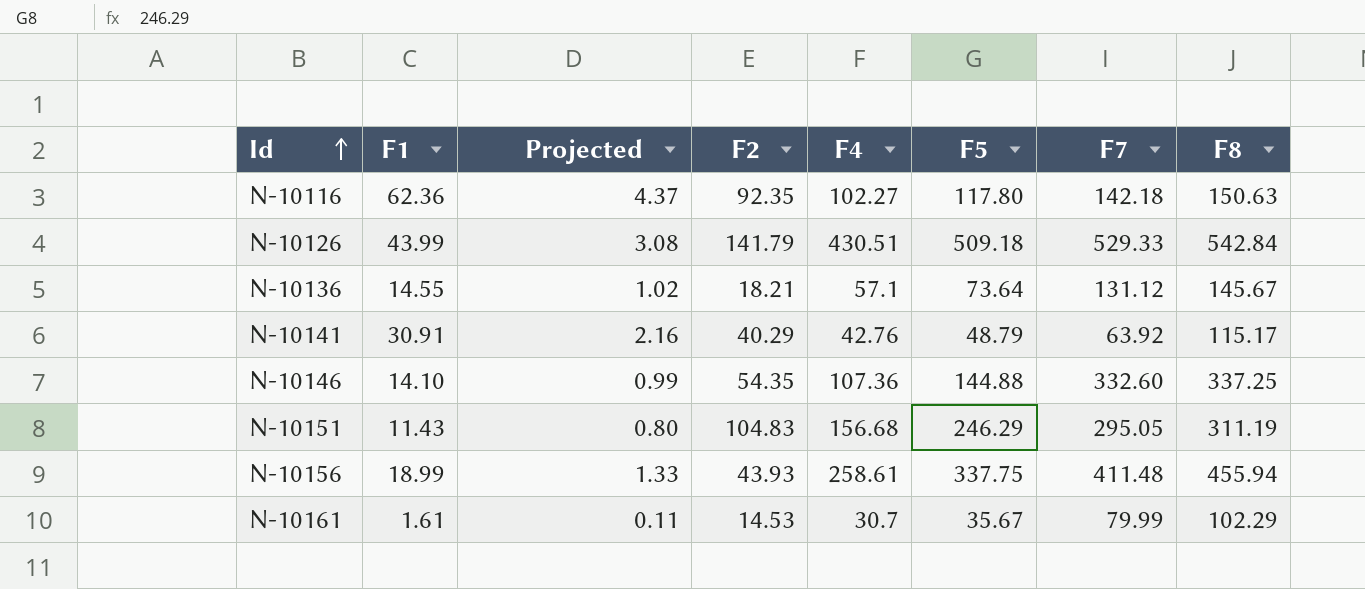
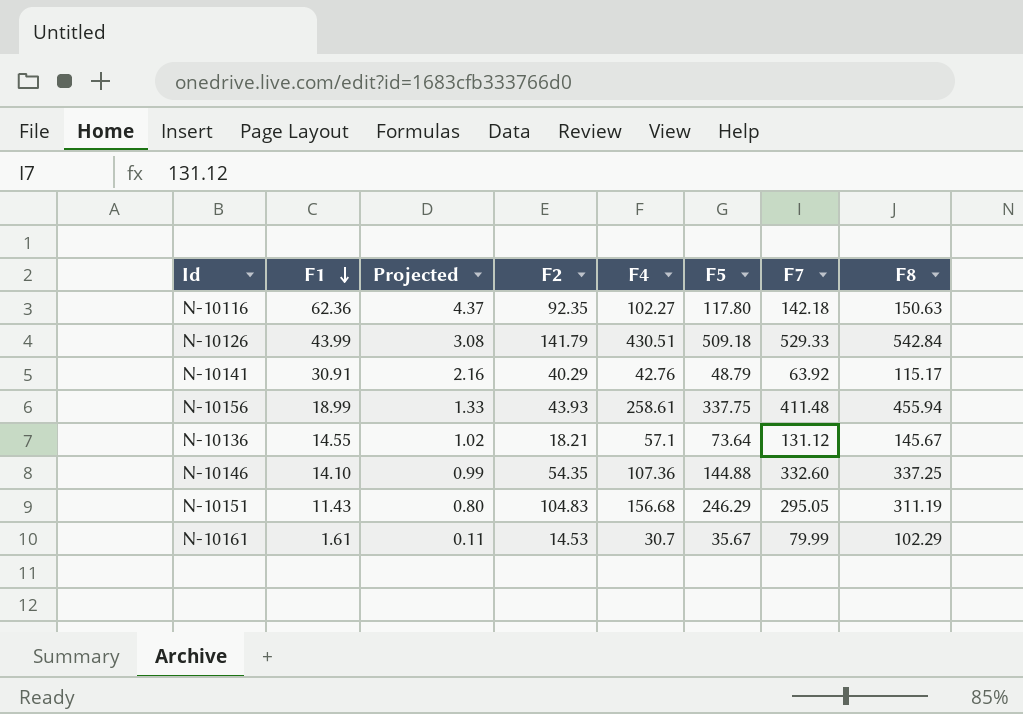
row order: Id ascending -> F1 descending

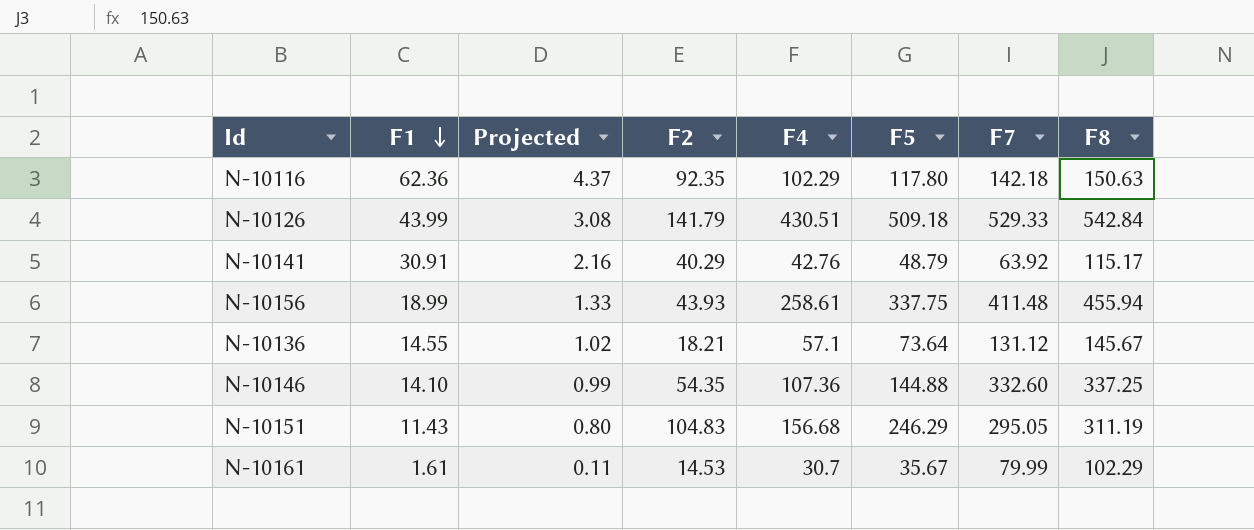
N-10116 | F4: 102.27 -> 102.29

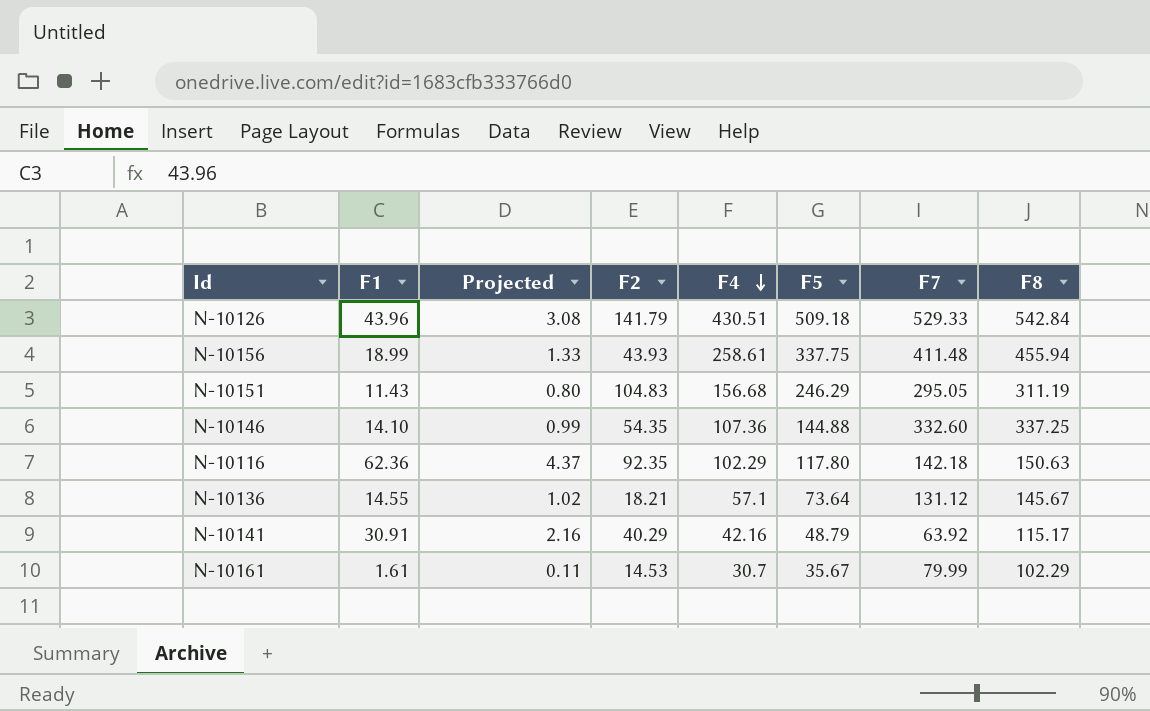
row order: F1 descending -> F4 descending
N-10126 | F1: 43.99 -> 43.96
N-10141 | F4: 42.76 -> 42.16

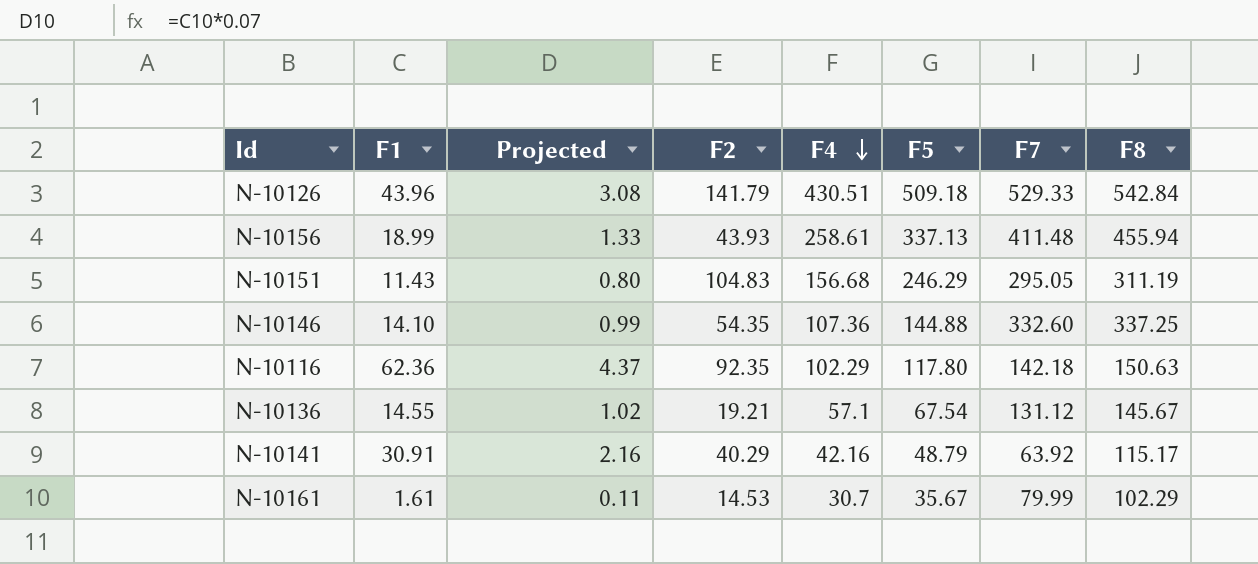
N-10156 | F5: 337.75 -> 337.13
N-10136 | F2: 18.21 -> 19.21
N-10136 | F5: 73.64 -> 67.54

